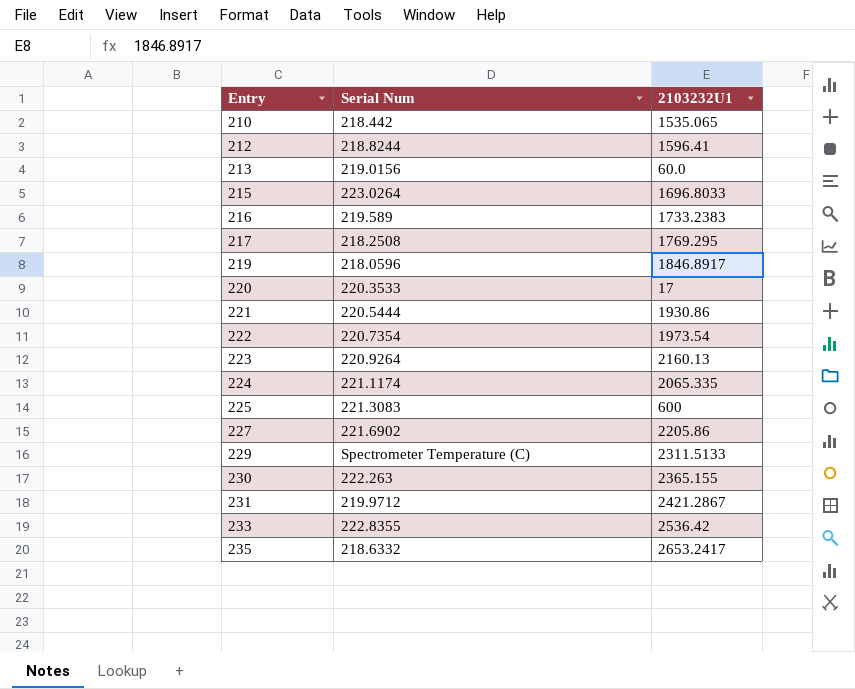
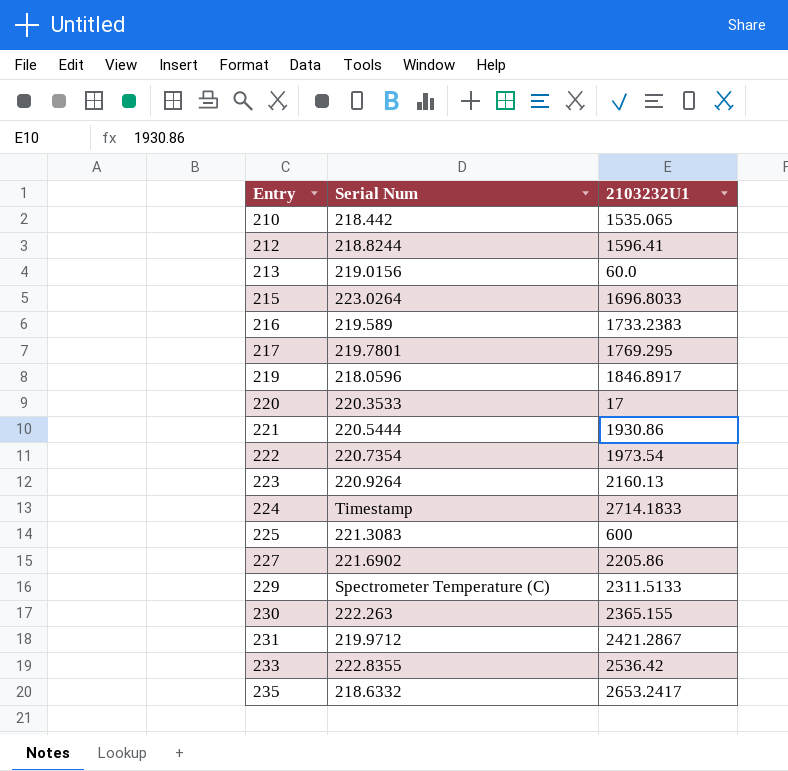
217 | Serial Num: 218.2508 -> 219.7801
224 | Serial Num: 221.1174 -> Timestamp
224 | 2103232U1: 2065.335 -> 2714.1833

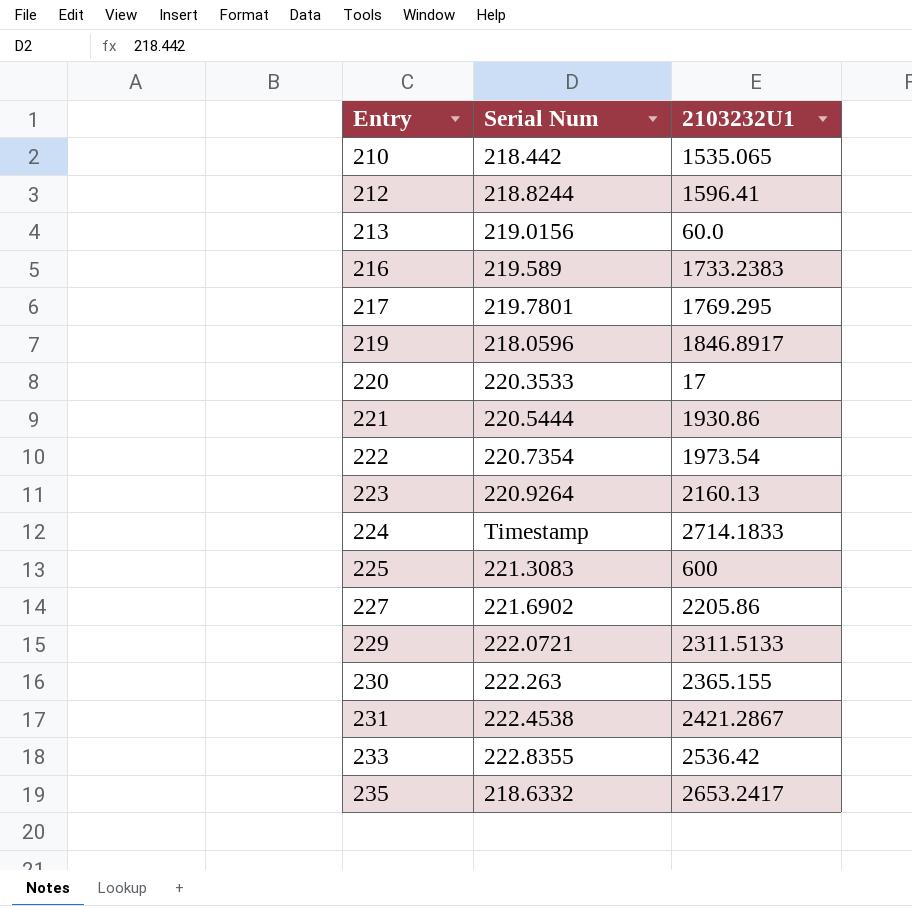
row 215: 223.0264 | 1696.8033 -> none
229 | Serial Num: Spectrometer Temperature (C) -> 222.0721
231 | Serial Num: 219.9712 -> 222.4538

